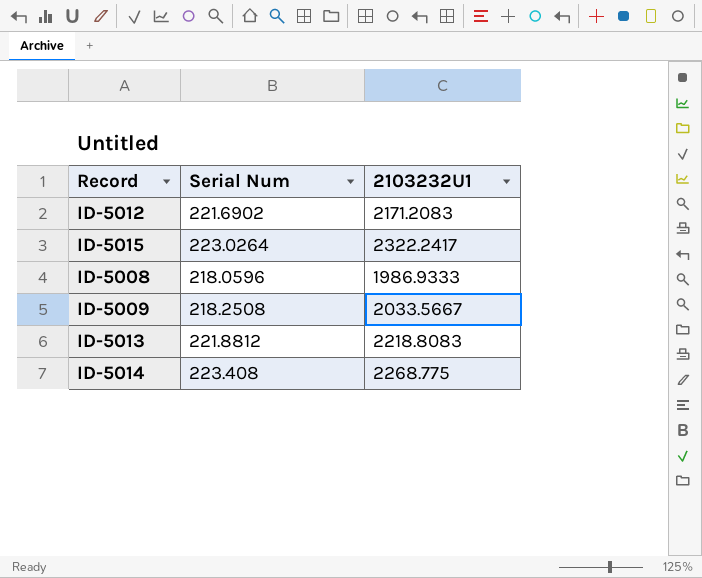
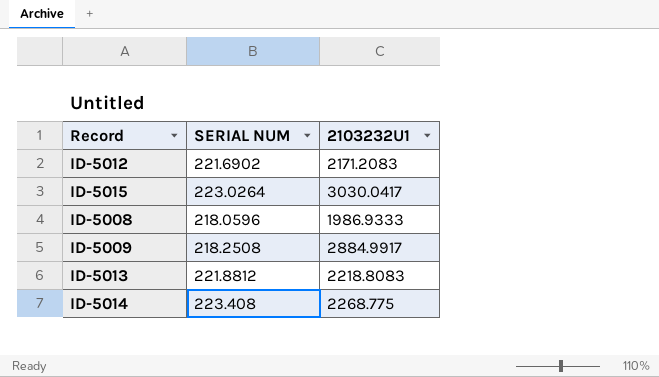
column name: Serial Num -> SERIAL NUM
ID-5015 | 2103232U1: 2322.2417 -> 3030.0417
ID-5009 | 2103232U1: 2033.5667 -> 2884.9917

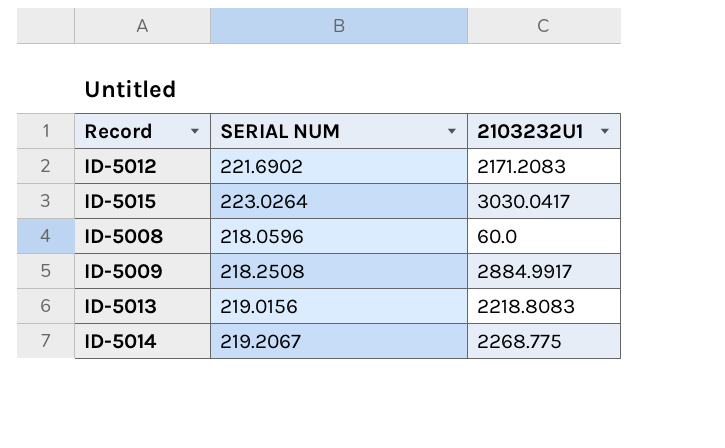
ID-5008 | 2103232U1: 1986.9333 -> 60.0
ID-5013 | SERIAL NUM: 221.8812 -> 219.0156
ID-5014 | SERIAL NUM: 223.408 -> 219.2067

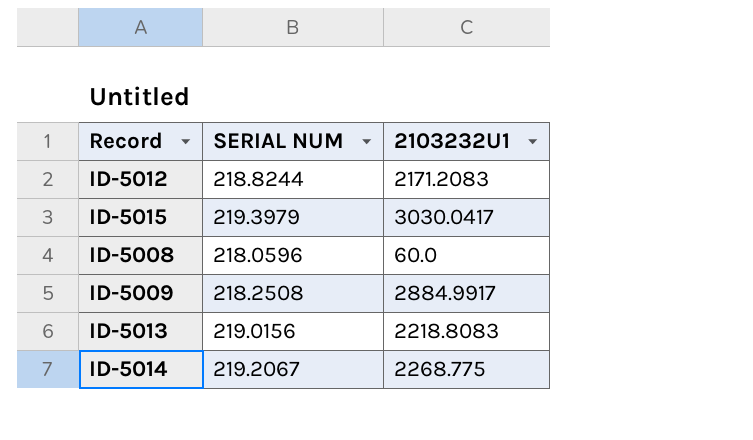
ID-5012 | SERIAL NUM: 221.6902 -> 218.8244
ID-5015 | SERIAL NUM: 223.0264 -> 219.3979

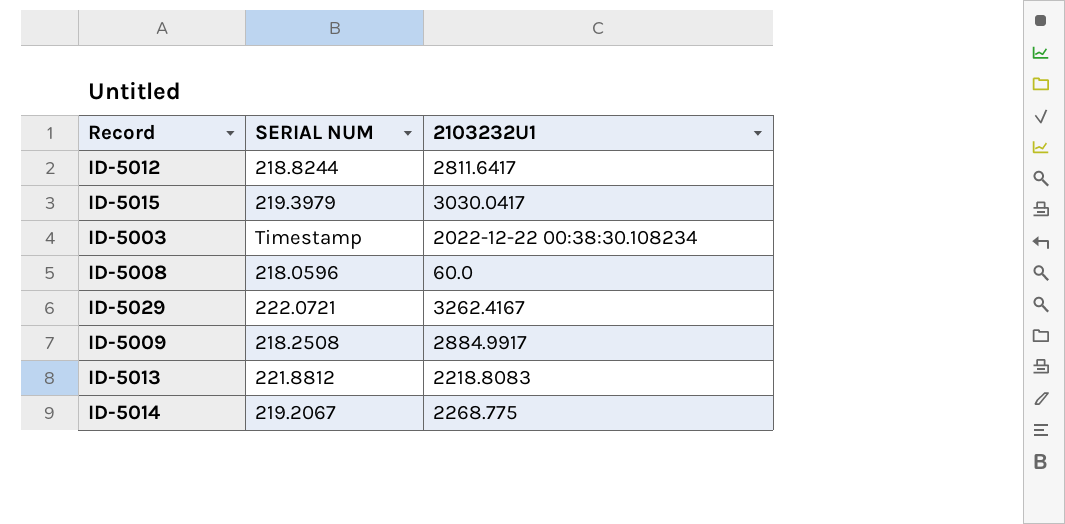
ID-5012 | 2103232U1: 2171.2083 -> 2811.6417
row ID-5003: none -> Timestamp | 2022-12-22 00:38:30.108234
row ID-5029: none -> 222.0721 | 3262.4167
ID-5013 | SERIAL NUM: 219.0156 -> 221.8812

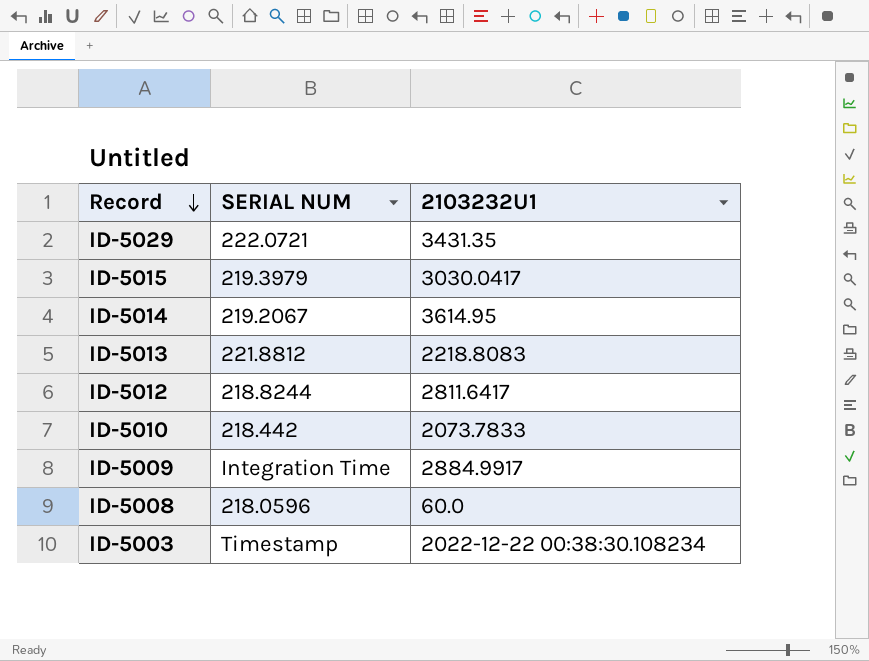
row order: none -> Record descending
ID-5029 | 2103232U1: 3262.4167 -> 3431.35
ID-5014 | 2103232U1: 2268.775 -> 3614.95
row ID-5010: none -> 218.442 | 2073.7833
ID-5009 | SERIAL NUM: 218.2508 -> Integration Time

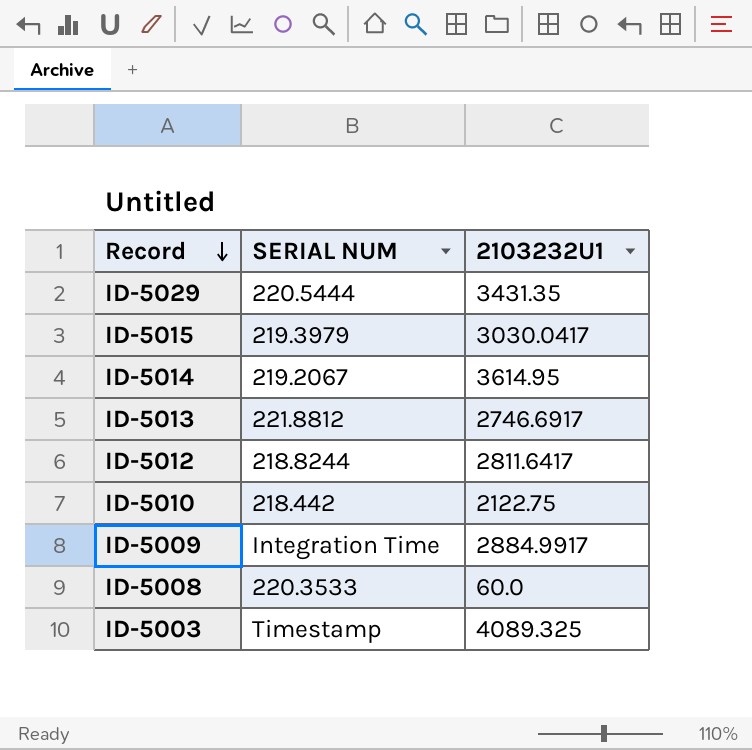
ID-5029 | SERIAL NUM: 222.0721 -> 220.5444
ID-5013 | 2103232U1: 2218.8083 -> 2746.6917
ID-5010 | 2103232U1: 2073.7833 -> 2122.75
ID-5008 | SERIAL NUM: 218.0596 -> 220.3533
ID-5003 | 2103232U1: 2022-12-22 00:38:30.108234 -> 4089.325

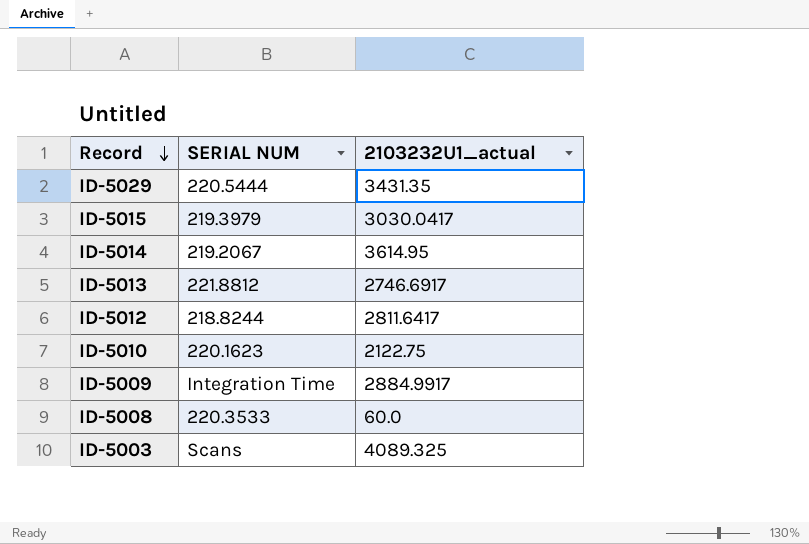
column name: 2103232U1 -> 2103232U1_actual
ID-5010 | SERIAL NUM: 218.442 -> 220.1623
ID-5003 | SERIAL NUM: Timestamp -> Scans

